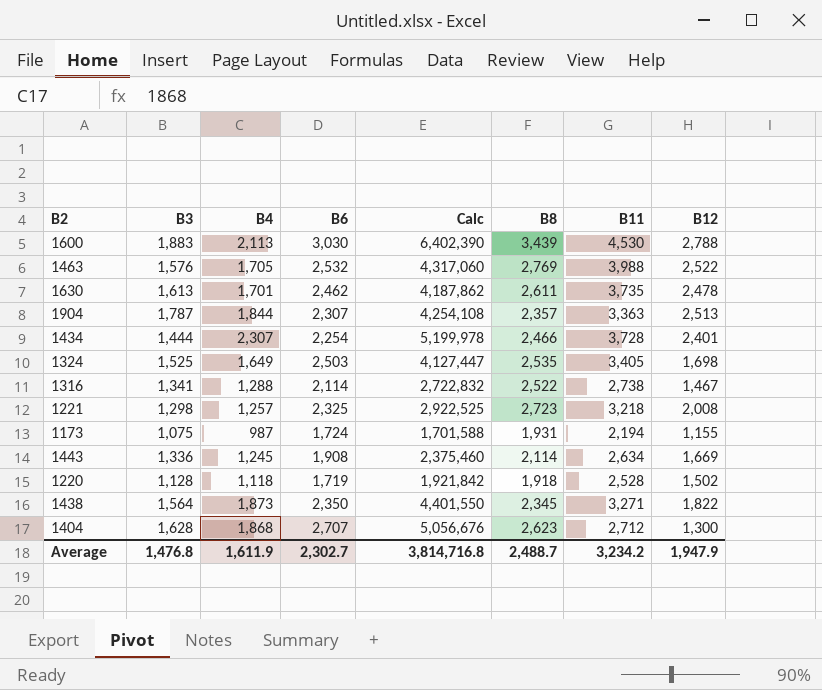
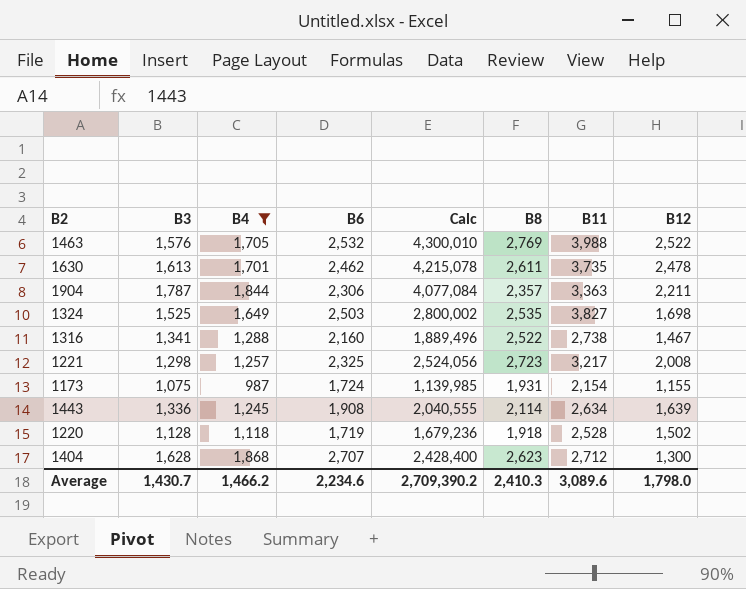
filter: none -> B4 <= 1,868
column Calc | formula: [B4] * [B6] -> [B4] * [B12]
1904 | B6: 2,307 -> 2,306
1904 | B12: 2,513 -> 2,211
1324 | B11: 3,405 -> 3,827
1316 | B6: 2,114 -> 2,160
1221 | B11: 3,218 -> 3,217
1173 | B11: 2,194 -> 2,154
1443 | B12: 1,669 -> 1,639
Average | B3: 1,476.8 -> 1,430.7
Average | B4: 1,611.9 -> 1,466.2
Average | B6: 2,302.7 -> 2,234.6
Average | Calc: 3,814,716.8 -> 2,709,390.2
Average | B8: 2,488.7 -> 2,410.3
Average | B11: 3,234.2 -> 3,089.6
Average | B12: 1,947.9 -> 1,798.0

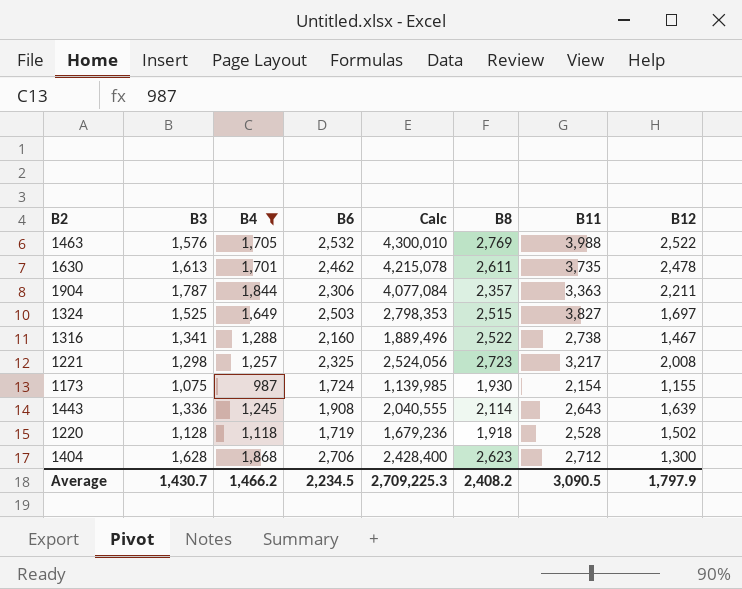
1324 | Calc: 2,800,002 -> 2,798,353
1324 | B8: 2,535 -> 2,515
1324 | B12: 1,698 -> 1,697
1173 | B8: 1,931 -> 1,930
1443 | B11: 2,634 -> 2,643
1404 | B6: 2,707 -> 2,706
Average | B6: 2,234.6 -> 2,234.5
Average | Calc: 2,709,390.2 -> 2,709,225.3
Average | B8: 2,410.3 -> 2,408.2
Average | B11: 3,089.6 -> 3,090.5
Average | B12: 1,798.0 -> 1,797.9

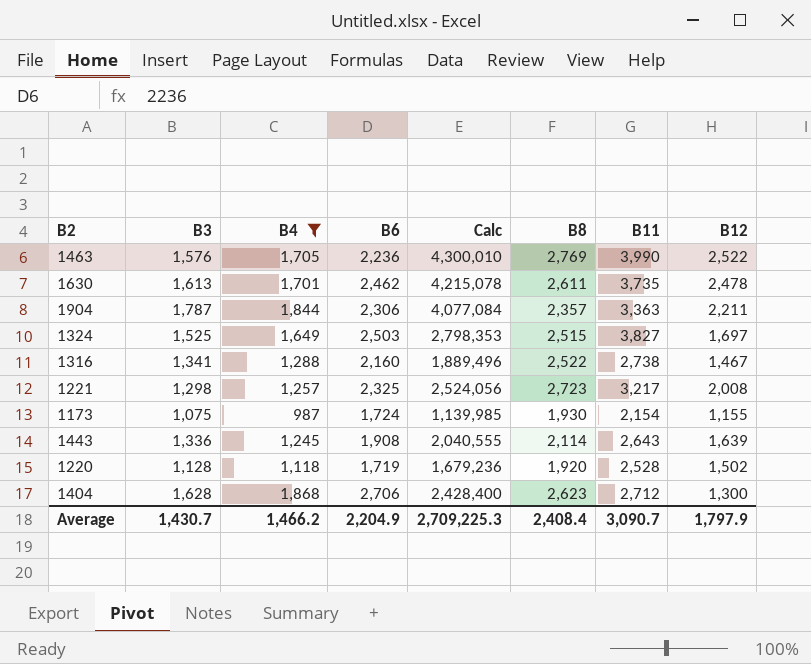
1463 | B6: 2,532 -> 2,236
1463 | B11: 3,988 -> 3,990
1220 | B8: 1,918 -> 1,920
Average | B6: 2,234.5 -> 2,204.9
Average | B8: 2,408.2 -> 2,408.4
Average | B11: 3,090.5 -> 3,090.7

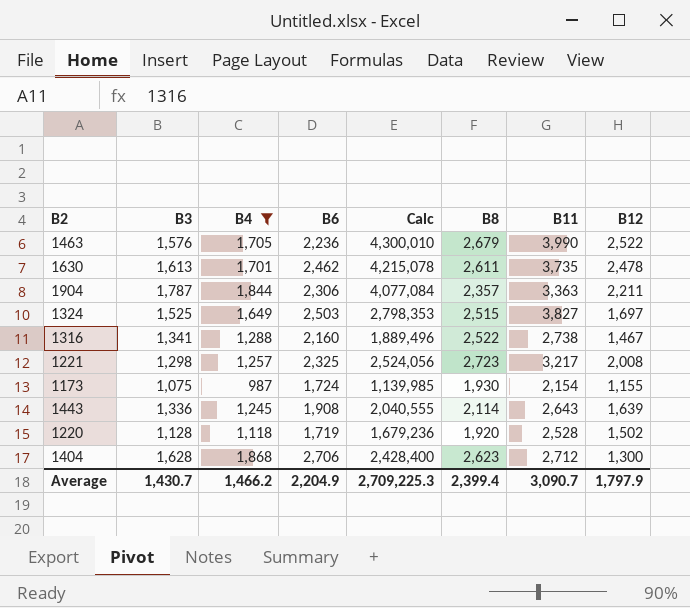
1463 | B8: 2,769 -> 2,679
Average | B8: 2,408.4 -> 2,399.4

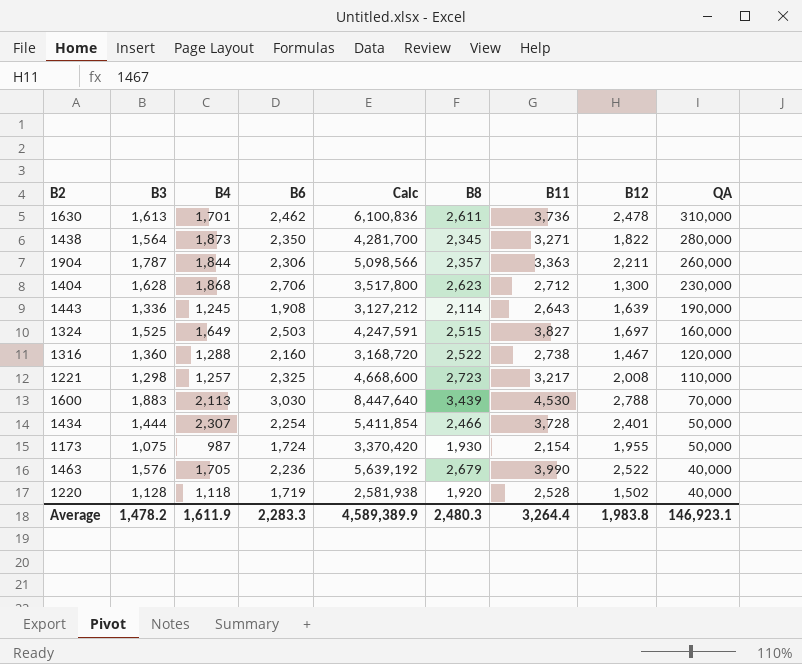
filter: B4 <= 1,868 -> none
row order: none -> QA descending
column Calc | formula: [B4] * [B12] -> [B6] * [B12]
column QA | position: none -> 9
1630 | B11: 3,735 -> 3,736
1316 | B3: 1,341 -> 1,360
1173 | B12: 1,155 -> 1,955
Average | B3: 1,430.7 -> 1,478.2
Average | B4: 1,466.2 -> 1,611.9
Average | B6: 2,204.9 -> 2,283.3
Average | Calc: 2,709,225.3 -> 4,589,389.9
Average | B8: 2,399.4 -> 2,480.3
Average | B11: 3,090.7 -> 3,264.4
Average | B12: 1,797.9 -> 1,983.8

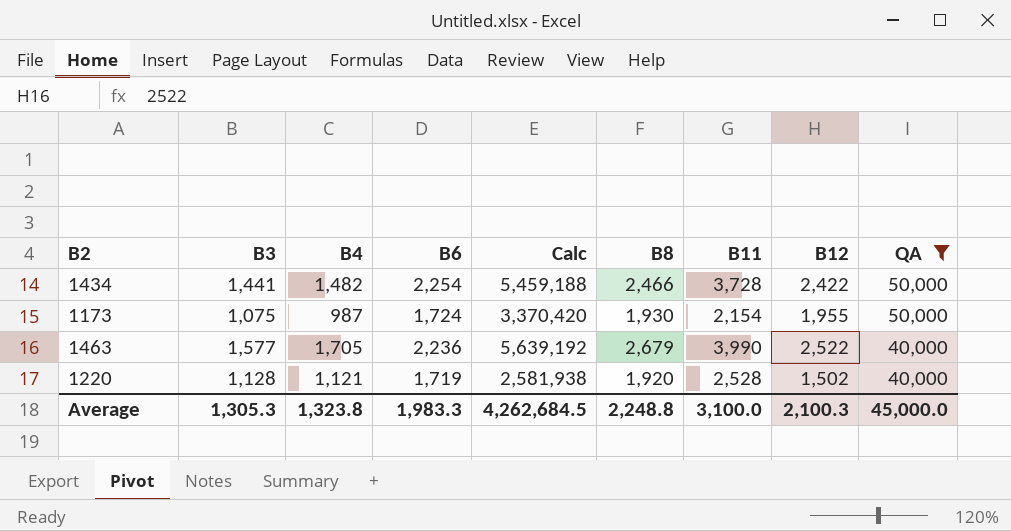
filter: none -> QA <= 50,000
1434 | B3: 1,444 -> 1,441
1434 | B4: 2,307 -> 1,482
1434 | Calc: 5,411,854 -> 5,459,188
1434 | B12: 2,401 -> 2,422
1463 | B3: 1,576 -> 1,577
1220 | B4: 1,118 -> 1,121
Average | B3: 1,478.2 -> 1,305.3
Average | B4: 1,611.9 -> 1,323.8
Average | B6: 2,283.3 -> 1,983.3
Average | Calc: 4,589,389.9 -> 4,262,684.5
Average | B8: 2,480.3 -> 2,248.8
Average | B11: 3,264.4 -> 3,100.0
Average | B12: 1,983.8 -> 2,100.3
Average | QA: 146,923.1 -> 45,000.0

